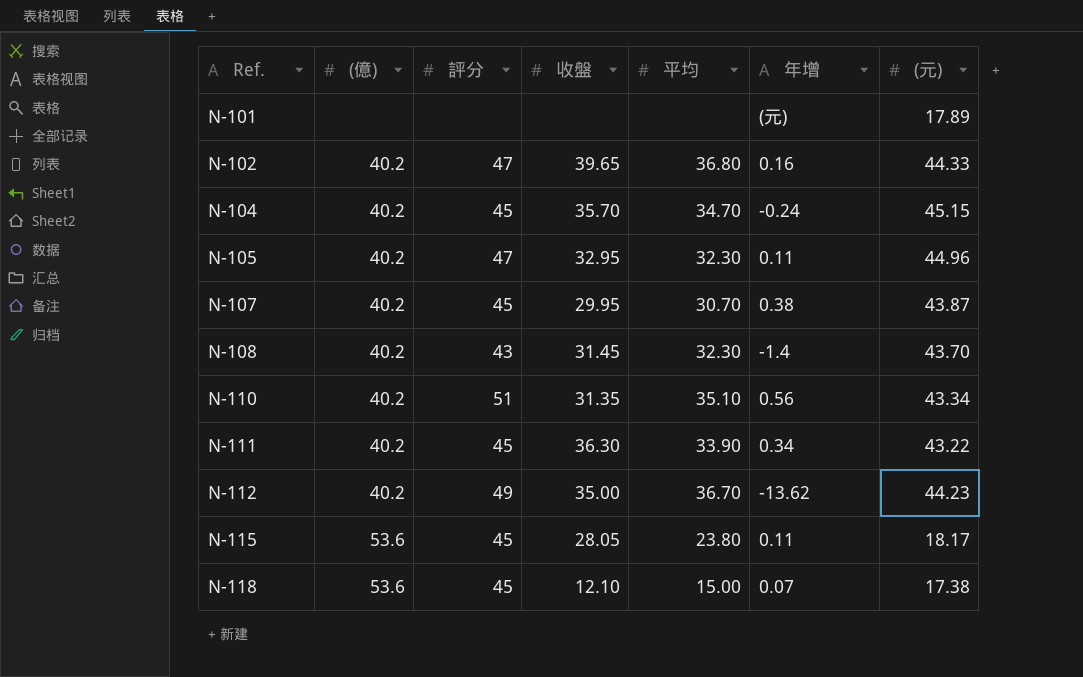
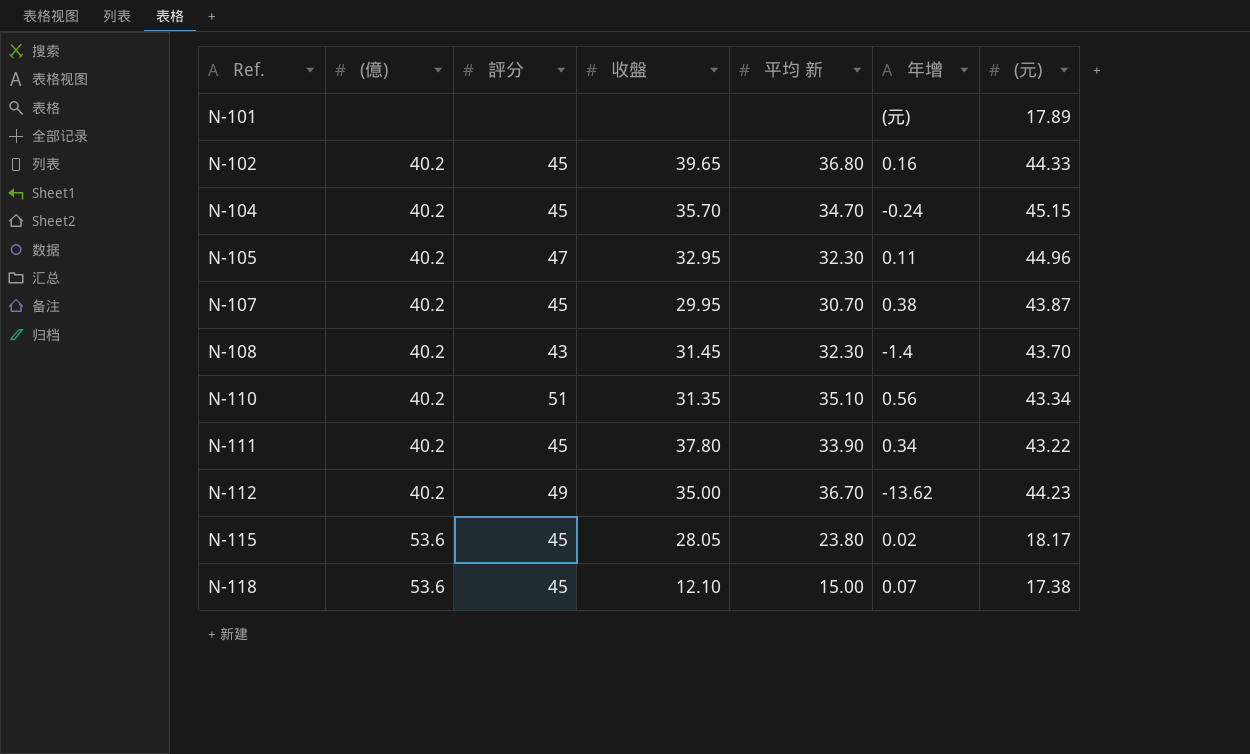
column name: 平均 -> 平均 新
N-102 | 評分: 47 -> 45
N-111 | 收盤: 36.30 -> 37.80
N-115 | 年增: 0.11 -> 0.02

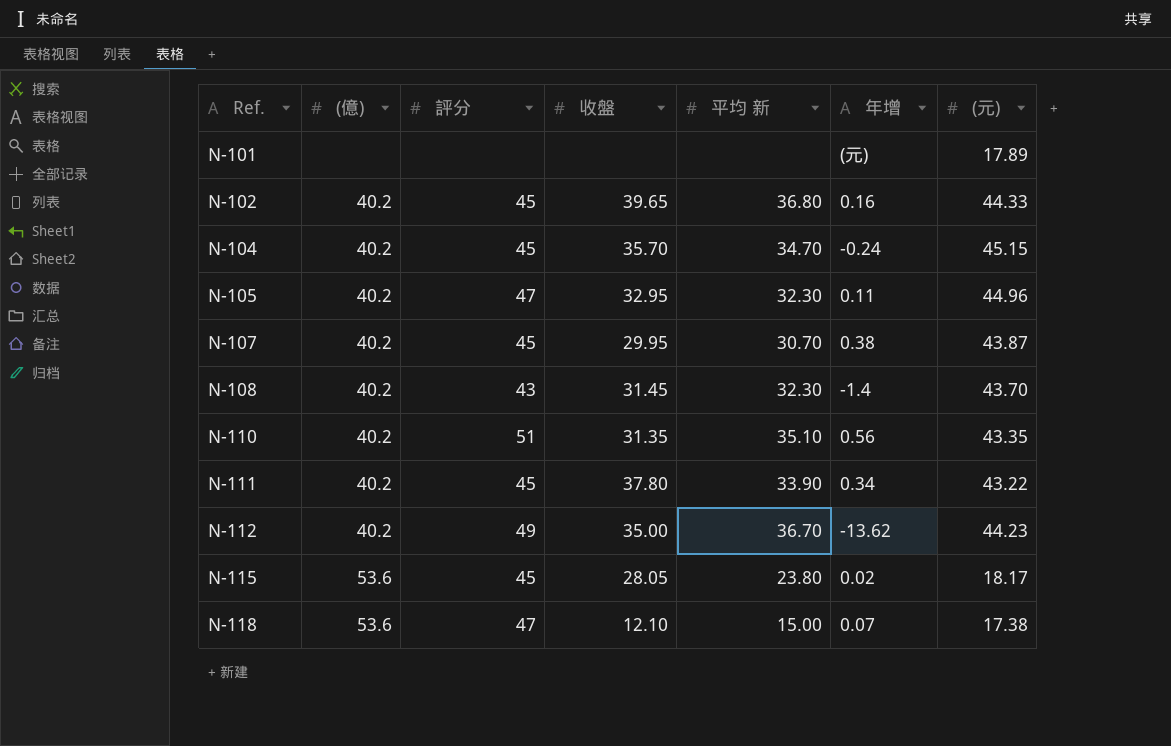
N-110 | (元): 43.34 -> 43.35
N-118 | 評分: 45 -> 47

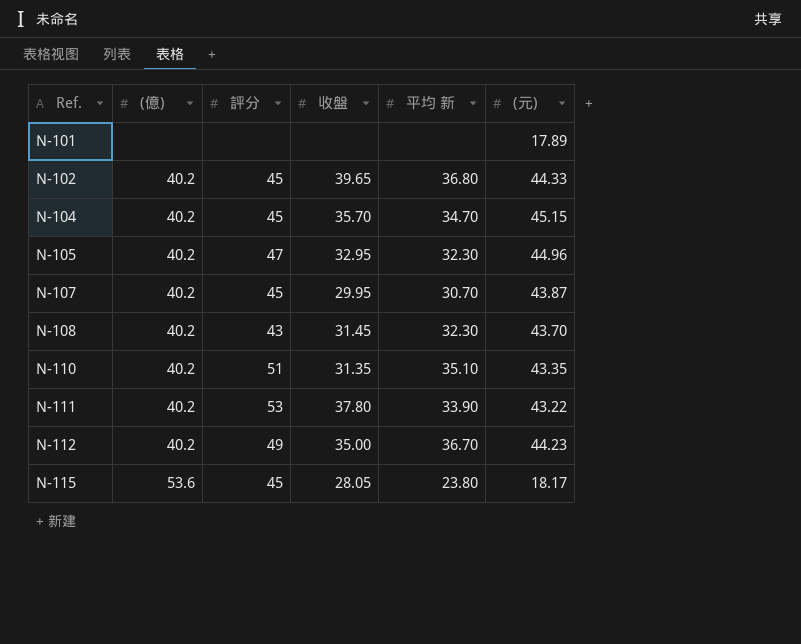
column 年增 | position: 6 -> none
row N-118: 53.6 | 47 | 12.10 | 15.00 | 0.07 | 17.38 -> none
N-111 | 評分: 45 -> 53

